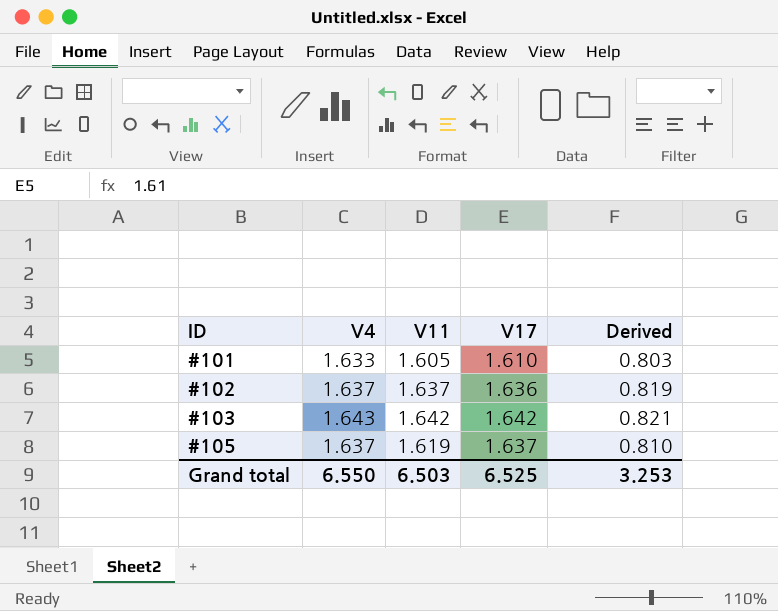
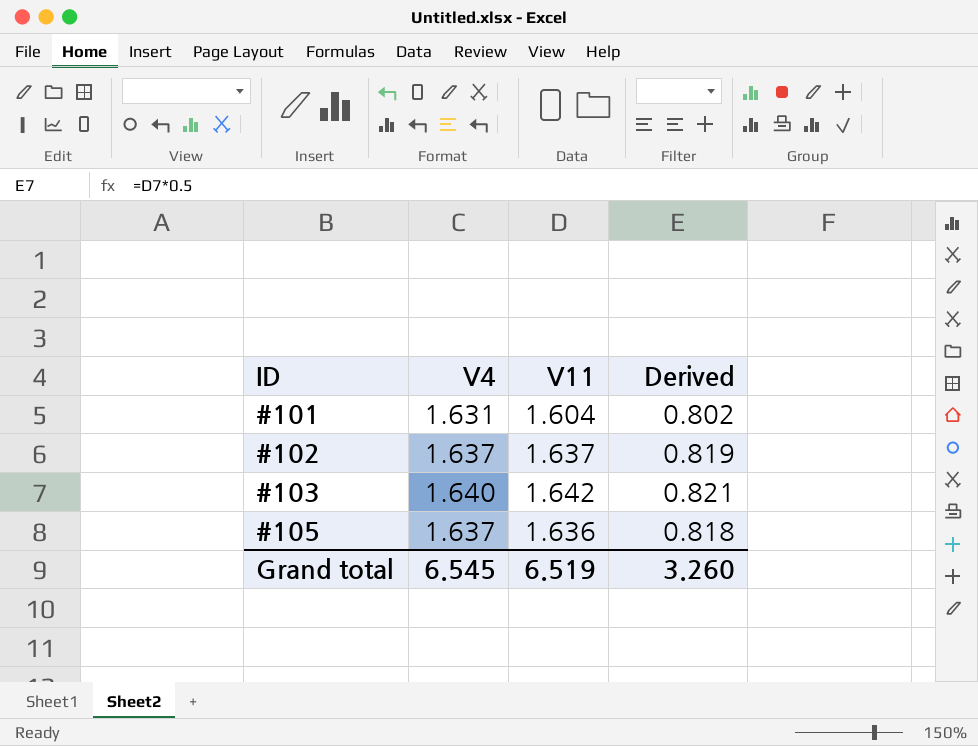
column V17 | position: 4 -> none
#101 | V4: 1.633 -> 1.631
#101 | V11: 1.605 -> 1.604
#101 | Derived: 0.803 -> 0.802
#103 | V4: 1.643 -> 1.640
#105 | V11: 1.619 -> 1.636
#105 | Derived: 0.810 -> 0.818
Grand total | V4: 6.550 -> 6.545
Grand total | V11: 6.503 -> 6.519
Grand total | Derived: 3.253 -> 3.260

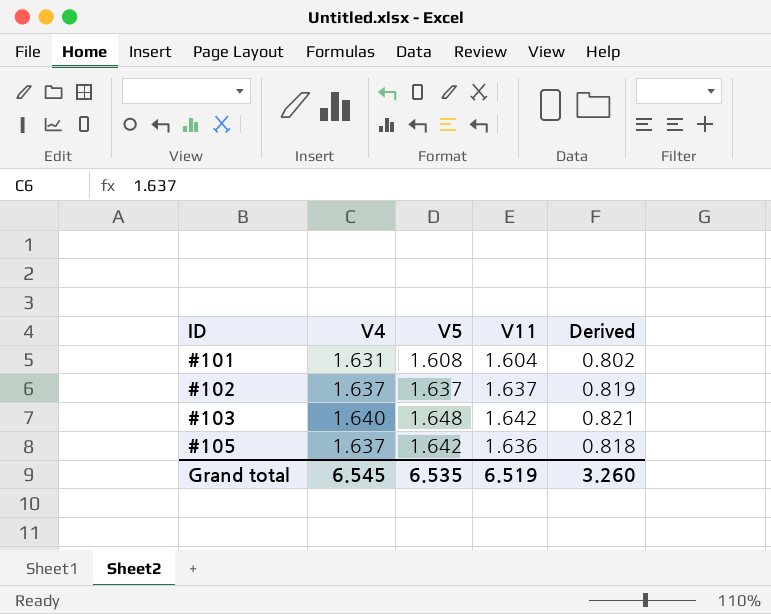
column V5 | position: none -> 3

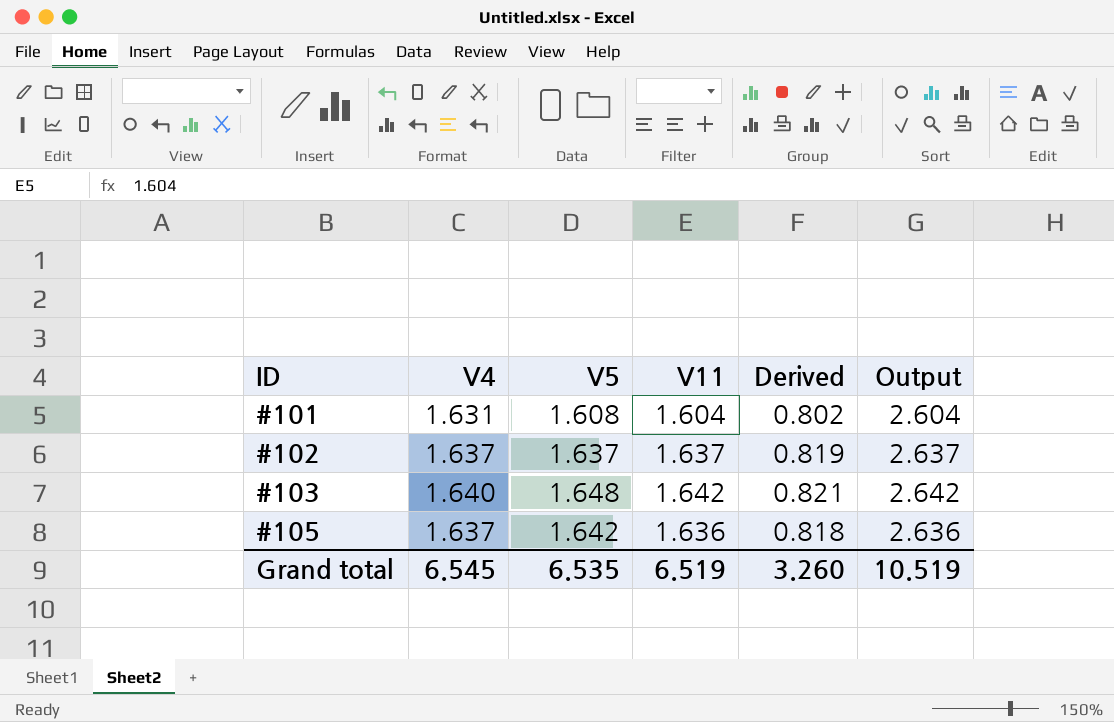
column Output | formula: none -> [V11] + 1

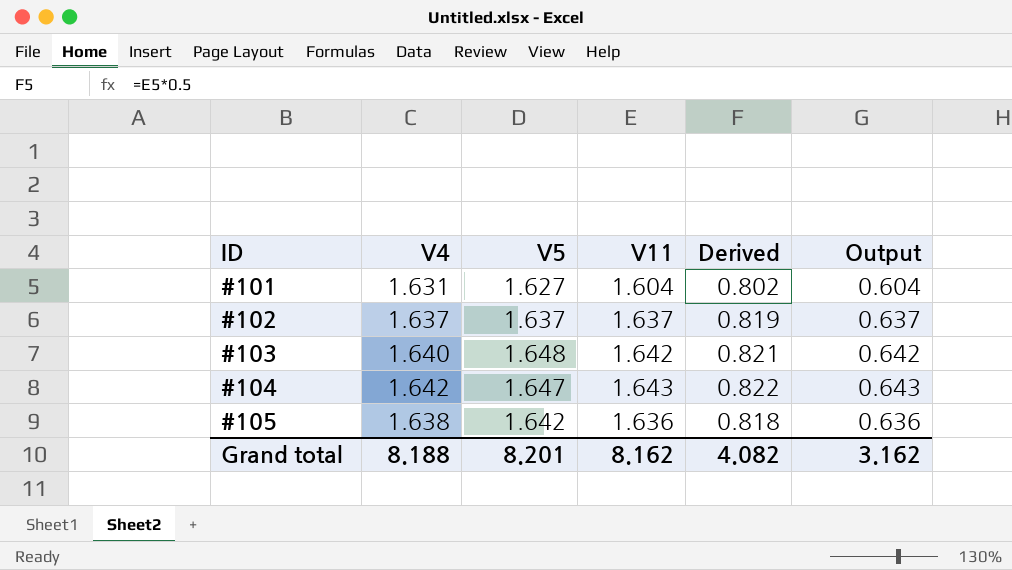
column Output | formula: [V11] + 1 -> [V11] - 1
#101 | V5: 1.608 -> 1.627
row #104: none -> 1.642 | 1.647 | 1.643 | 0.822 | 0.643
#105 | V4: 1.637 -> 1.638
Grand total | V4: 6.545 -> 8.188
Grand total | V5: 6.535 -> 8.201
Grand total | V11: 6.519 -> 8.162
Grand total | Derived: 3.260 -> 4.082
Grand total | Output: 10.519 -> 3.162

